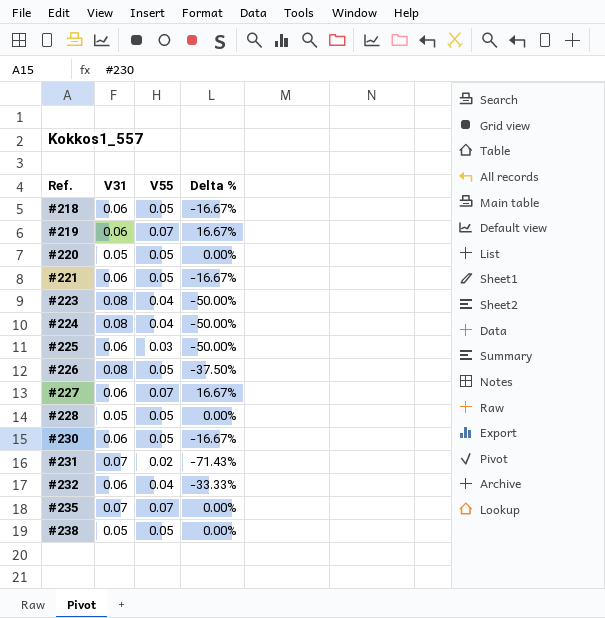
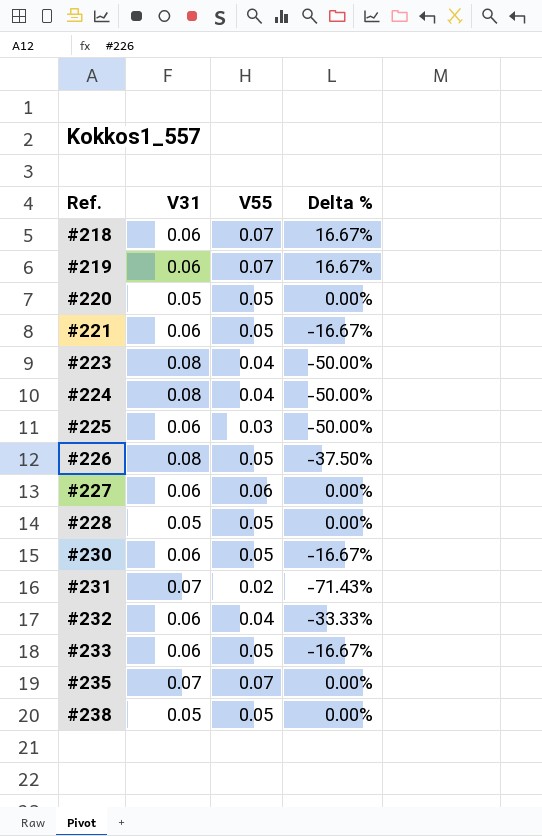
#218 | V55: 0.05 -> 0.07
#218 | Delta %: -16.67% -> 16.67%
#227 | V55: 0.07 -> 0.06
#227 | Delta %: 16.67% -> 0.00%
row #233: none -> 0.06 | 0.05 | -16.67%

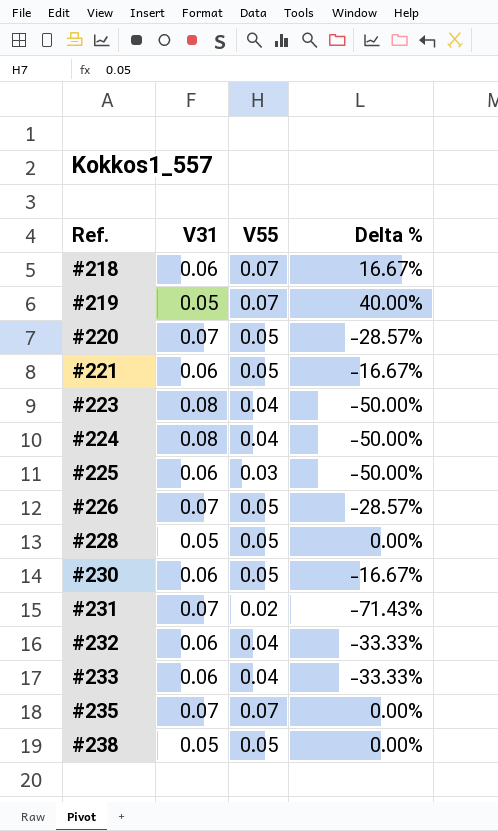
row #227: 0.06 | 0.06 | 0.00% -> none
#219 | V31: 0.06 -> 0.05
#219 | Delta %: 16.67% -> 40.00%
#220 | V31: 0.05 -> 0.07
#220 | Delta %: 0.00% -> -28.57%
#226 | V31: 0.08 -> 0.07
#226 | Delta %: -37.50% -> -28.57%
#233 | V55: 0.05 -> 0.04
#233 | Delta %: -16.67% -> -33.33%

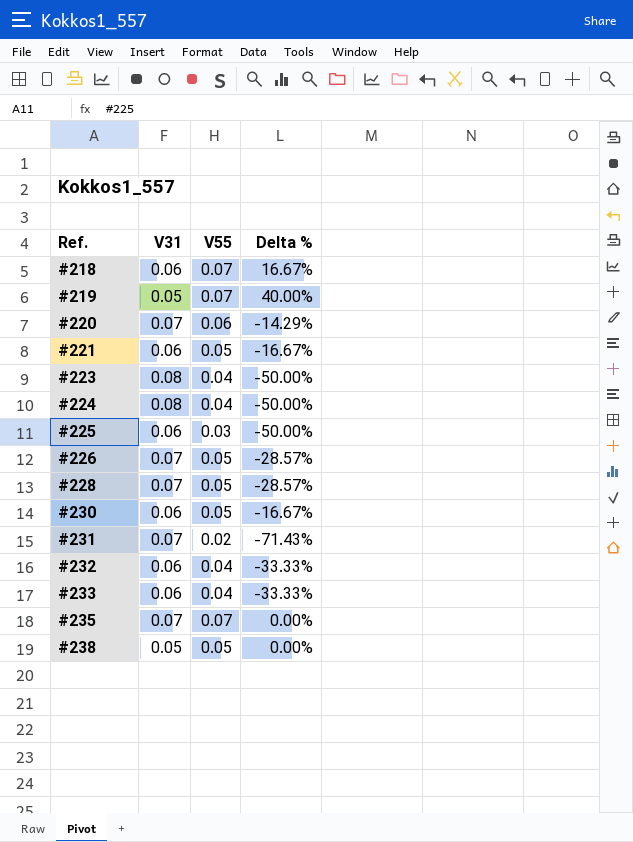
#220 | V55: 0.05 -> 0.06
#220 | Delta %: -28.57% -> -14.29%
#228 | V31: 0.05 -> 0.07
#228 | Delta %: 0.00% -> -28.57%

